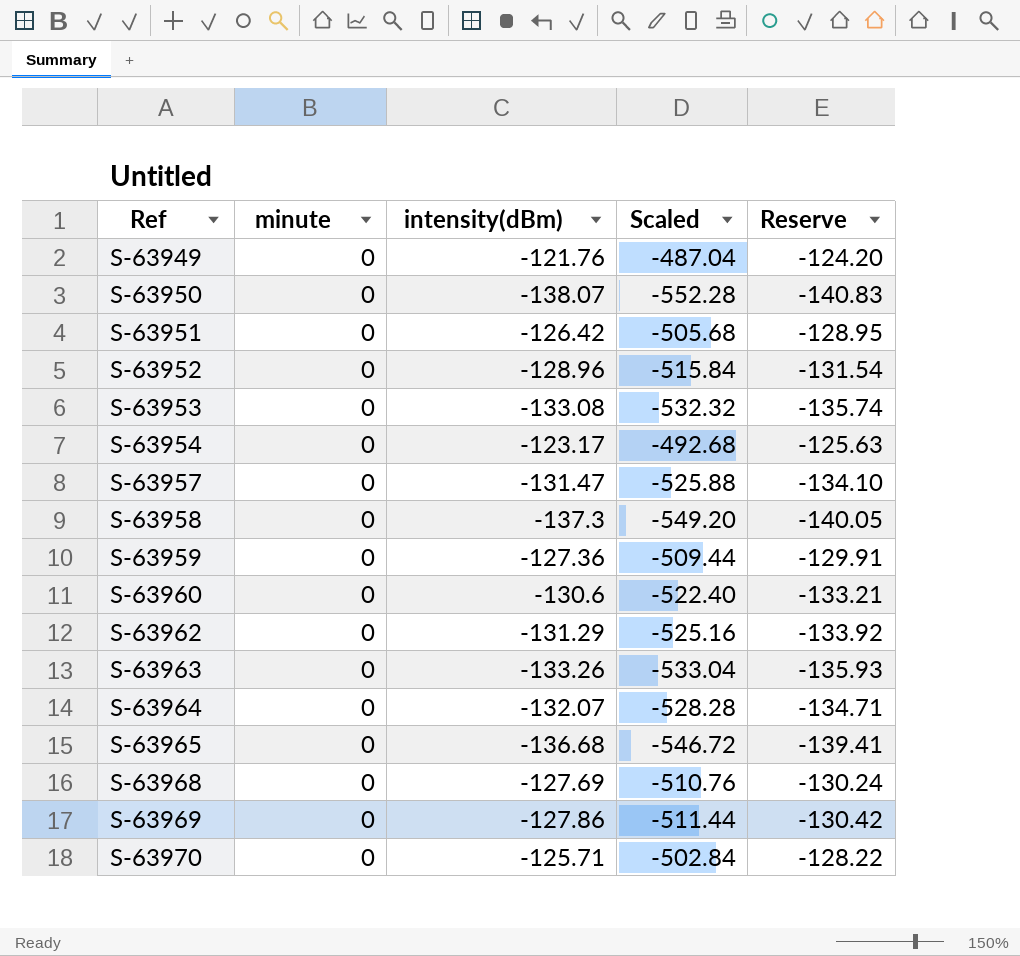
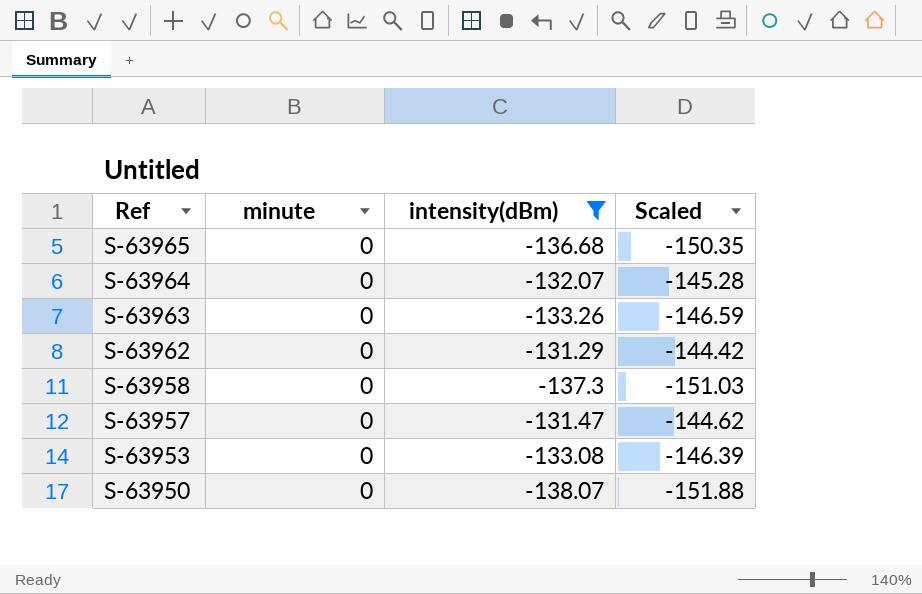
filter: none -> intensity(dBm) <= -131.29
row order: Ref ascending -> Ref descending
column Reserve | formula: [intensity(dBm)] * 1.02 -> none
column Scaled | formula: [intensity(dBm)] * 4 -> [intensity(dBm)] * 1.1

